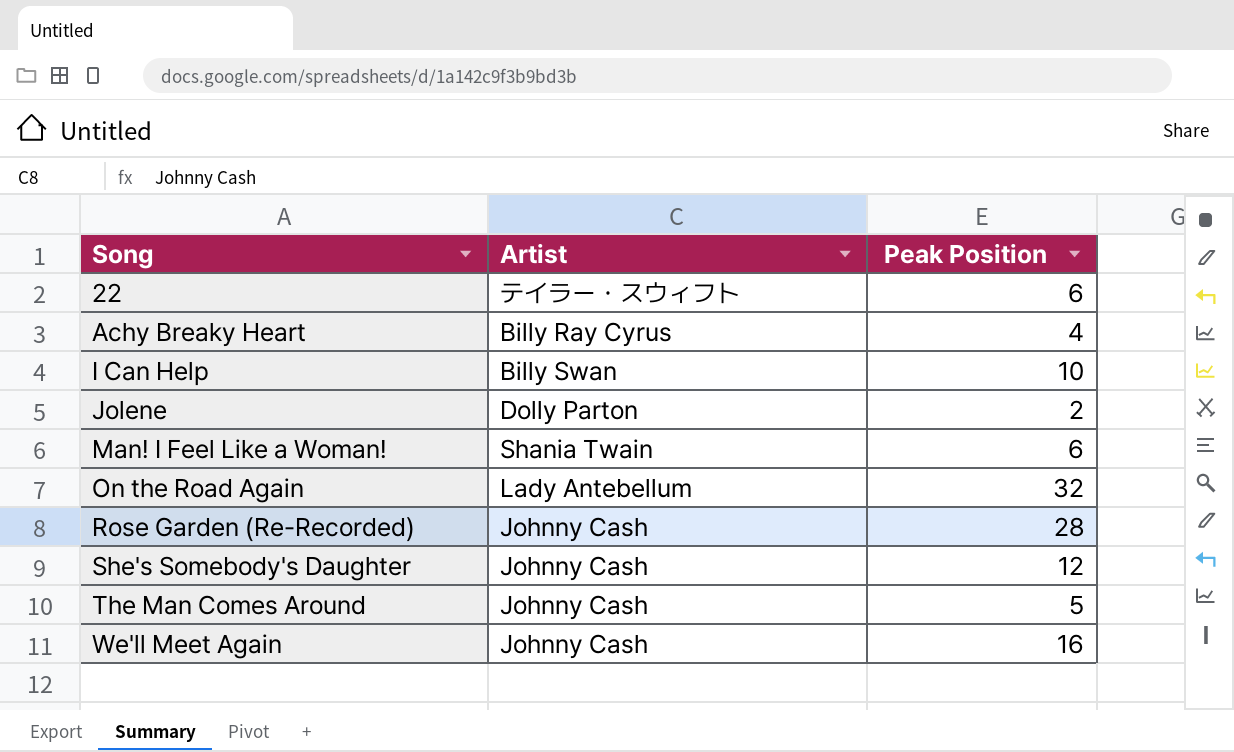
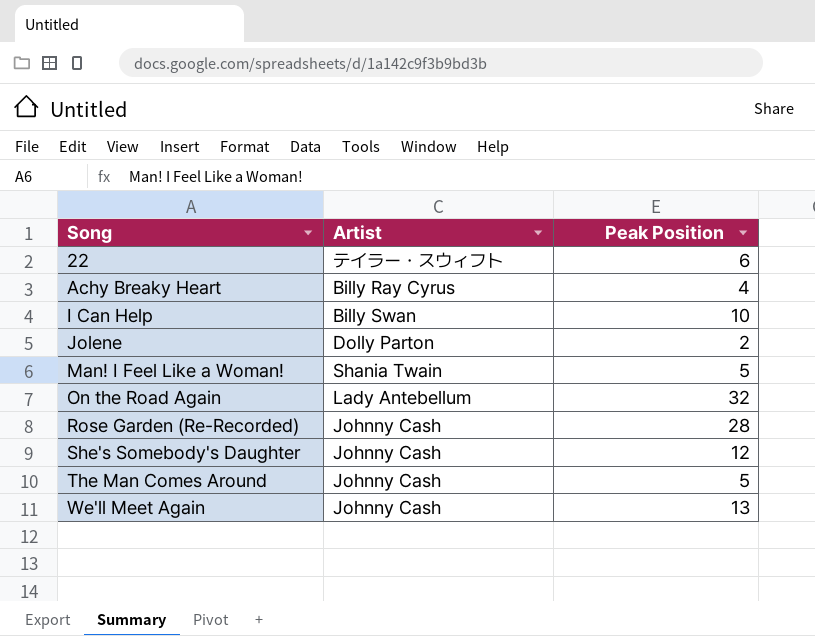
Man! I Feel Like a Woman! | Peak Position: 6 -> 5
We'll Meet Again | Peak Position: 16 -> 13

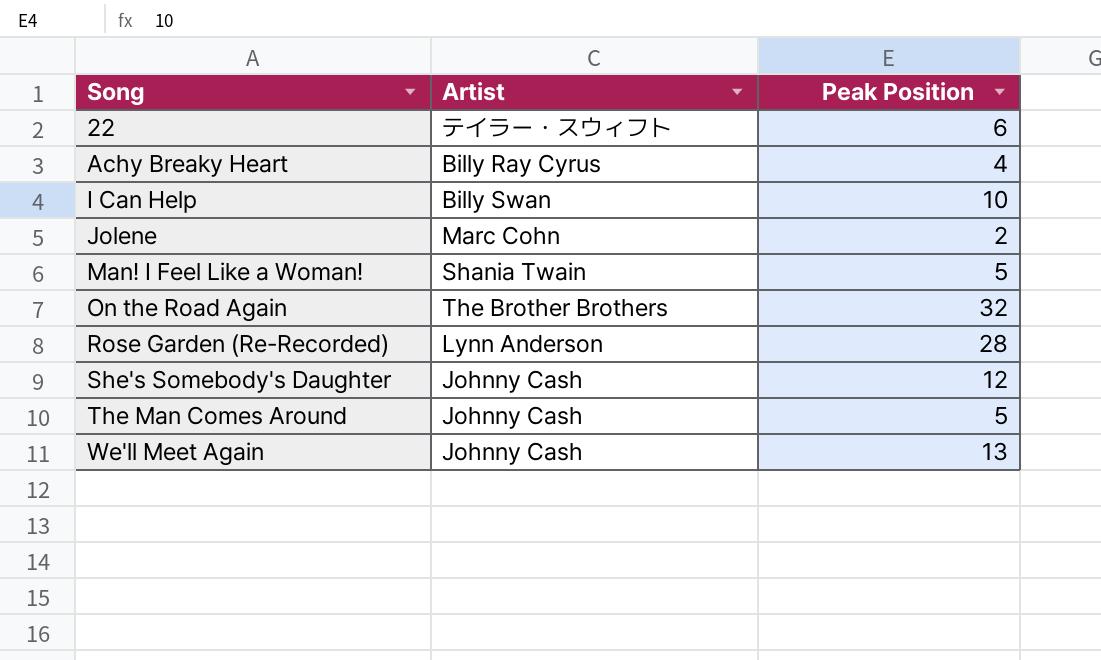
Jolene | Artist: Dolly Parton -> Marc Cohn
On the Road Again | Artist: Lady Antebellum -> The Brother Brothers
Rose Garden (Re-Recorded) | Artist: Johnny Cash -> Lynn Anderson

